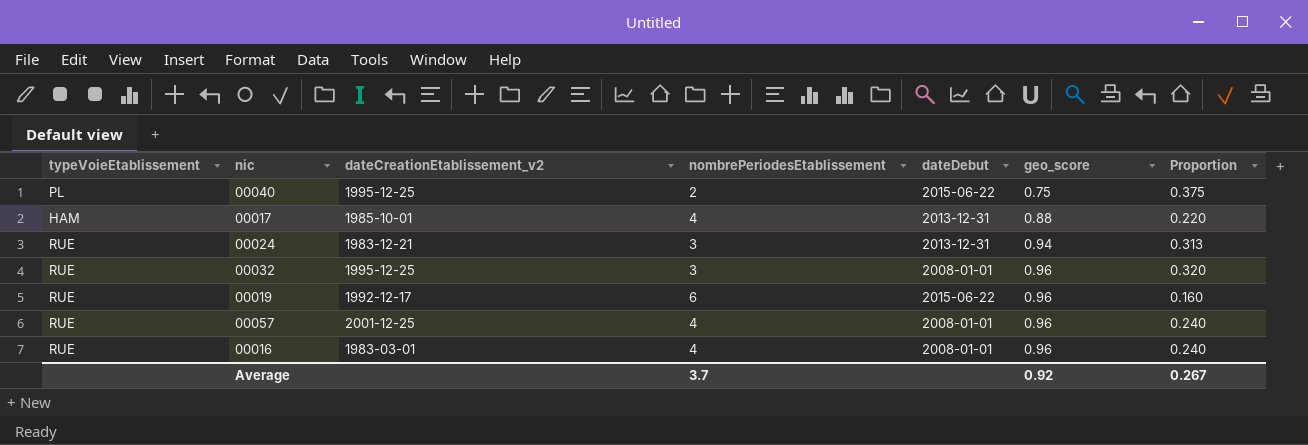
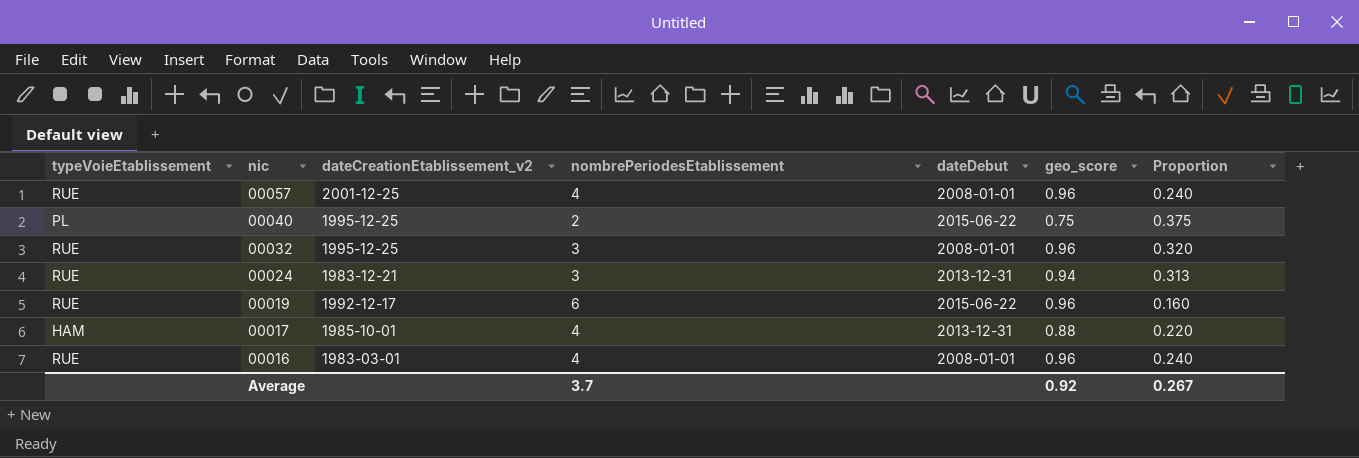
row order: geo_score ascending -> nic descending

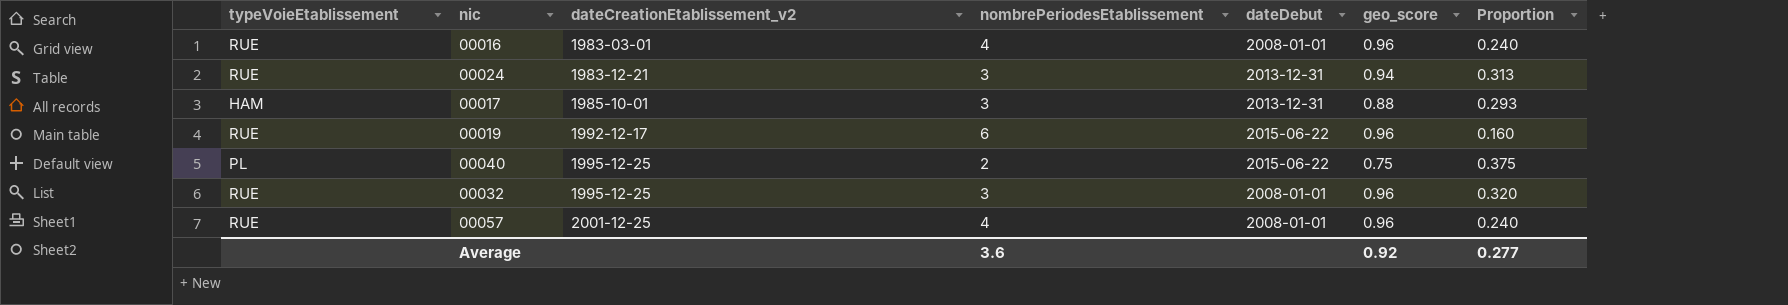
row order: nic descending -> dateCreationEtablissement_v2 ascending
00017 | nombrePeriodesEtablissement: 4 -> 3
00017 | Proportion: 0.220 -> 0.293
Average | nombrePeriodesEtablissement: 3.7 -> 3.6
Average | Proportion: 0.267 -> 0.277

